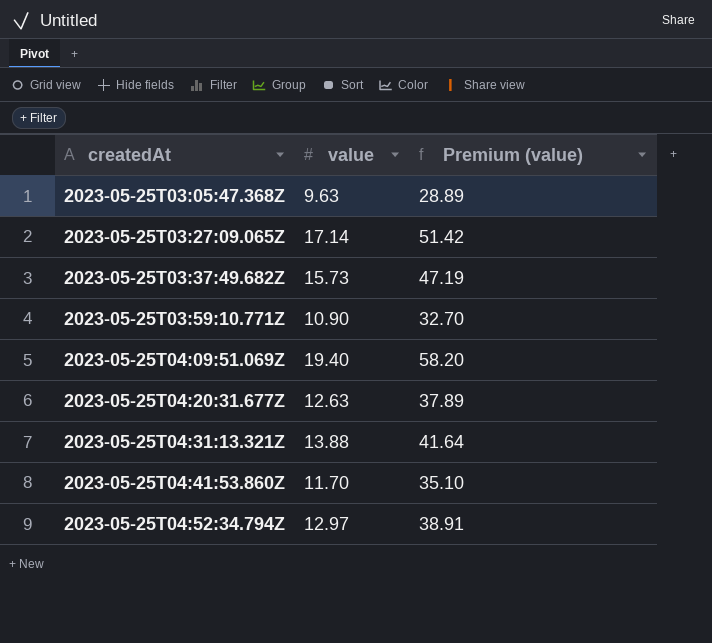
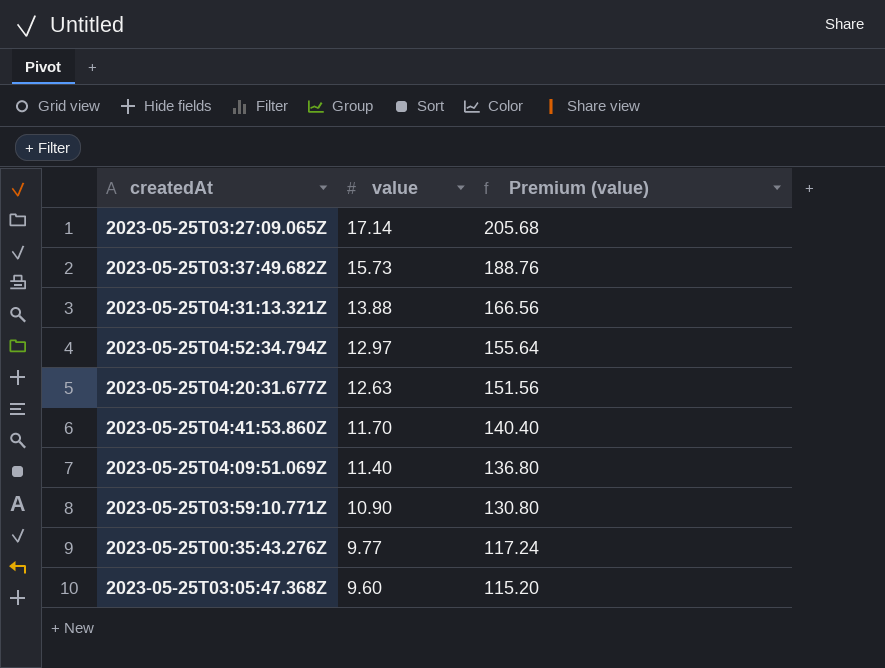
row order: createdAt ascending -> value descending
column Premium (value) | formula: [value] * 3 -> [value] * 12
2023-05-25T04:09:51.069Z | value: 19.40 -> 11.40
row 2023-05-25T00:35:43.276Z: none -> 9.77 | 117.24
2023-05-25T03:05:47.368Z | value: 9.63 -> 9.60

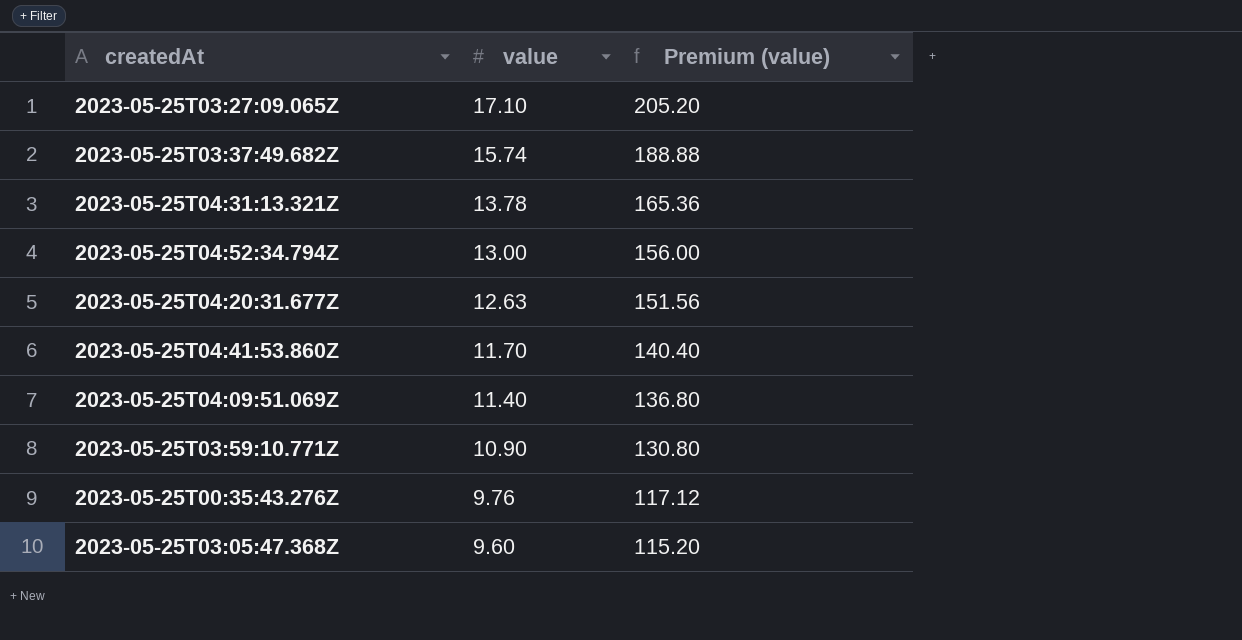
2023-05-25T03:27:09.065Z | value: 17.14 -> 17.10
2023-05-25T03:27:09.065Z | Premium (value): 205.68 -> 205.20
2023-05-25T03:37:49.682Z | value: 15.73 -> 15.74
2023-05-25T03:37:49.682Z | Premium (value): 188.76 -> 188.88
2023-05-25T04:31:13.321Z | value: 13.88 -> 13.78
2023-05-25T04:31:13.321Z | Premium (value): 166.56 -> 165.36
2023-05-25T04:52:34.794Z | value: 12.97 -> 13.00
2023-05-25T04:52:34.794Z | Premium (value): 155.64 -> 156.00
2023-05-25T00:35:43.276Z | value: 9.77 -> 9.76
2023-05-25T00:35:43.276Z | Premium (value): 117.24 -> 117.12

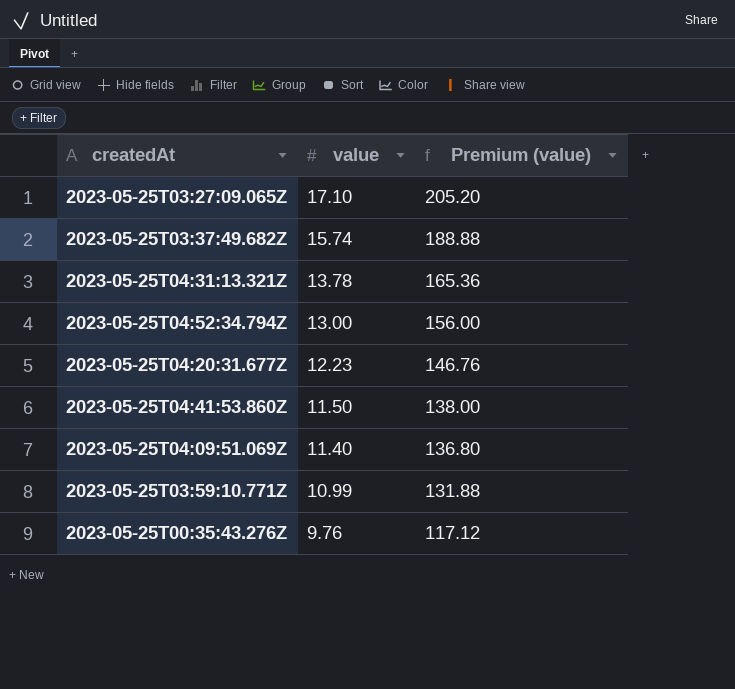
row 2023-05-25T03:05:47.368Z: 9.60 | 115.20 -> none
2023-05-25T04:20:31.677Z | value: 12.63 -> 12.23
2023-05-25T04:20:31.677Z | Premium (value): 151.56 -> 146.76
2023-05-25T04:41:53.860Z | value: 11.70 -> 11.50
2023-05-25T04:41:53.860Z | Premium (value): 140.40 -> 138.00
2023-05-25T03:59:10.771Z | value: 10.90 -> 10.99
2023-05-25T03:59:10.771Z | Premium (value): 130.80 -> 131.88

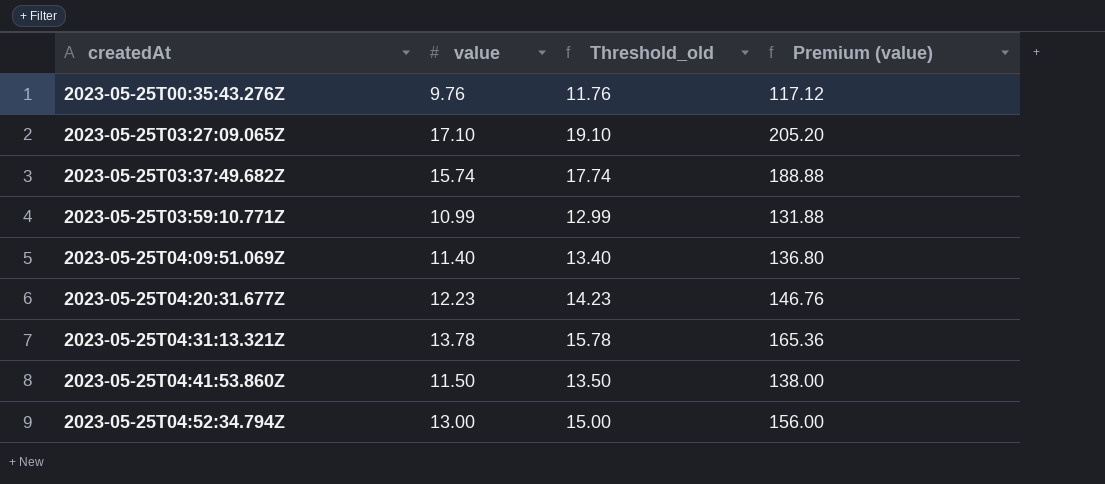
row order: value descending -> createdAt ascending
column Threshold_old | formula: none -> [value] + 2

